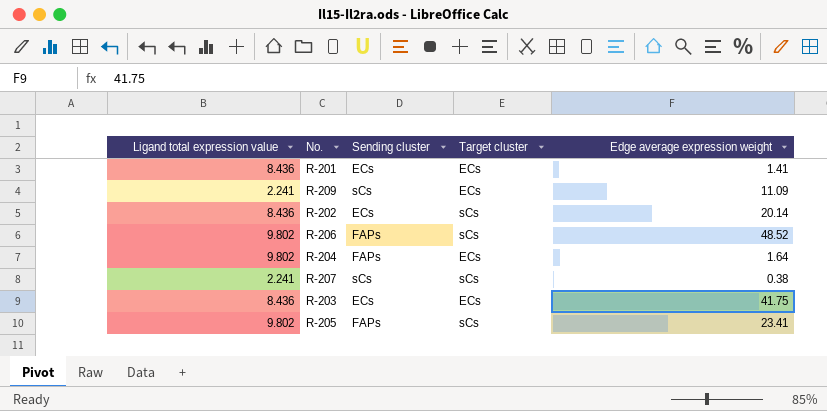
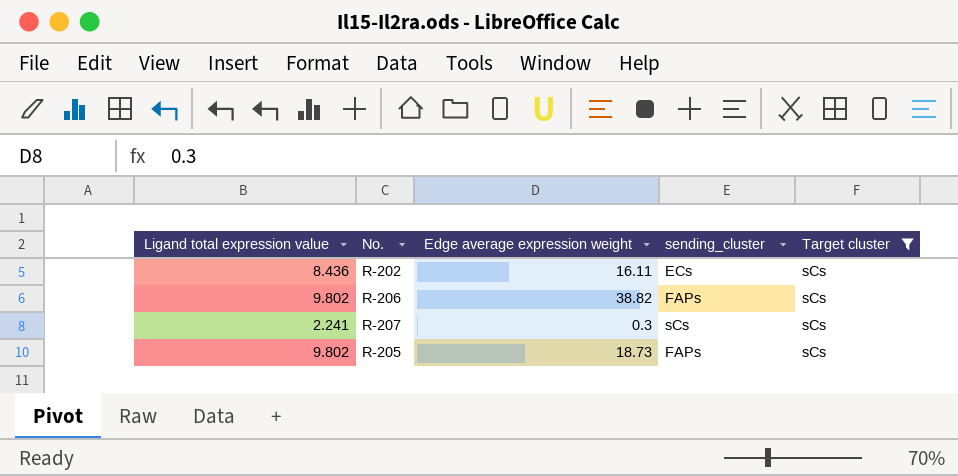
filter: none -> Target cluster = sCs
column Edge average expression weight | position: 5 -> 3
column name: Sending cluster -> sending_cluster
R-202 | Edge average expression weight: 20.14 -> 16.11
R-206 | Edge average expression weight: 48.52 -> 38.82
R-207 | Edge average expression weight: 0.38 -> 0.3
R-205 | Edge average expression weight: 23.41 -> 18.73

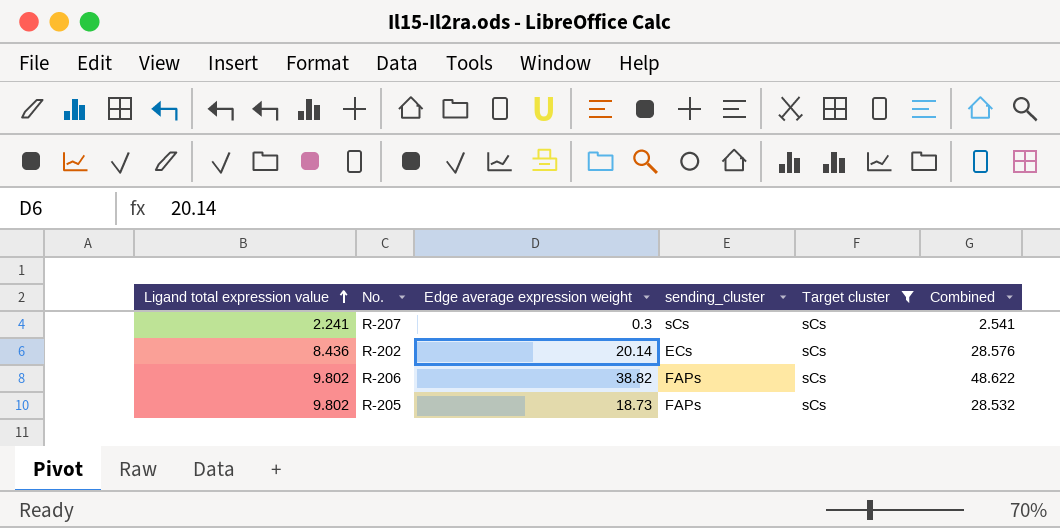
row order: none -> Ligand total expression value ascending
column Combined | formula: none -> [Ligand total expression value] + [Edge average expression weight]
R-202 | Edge average expression weight: 16.11 -> 20.14

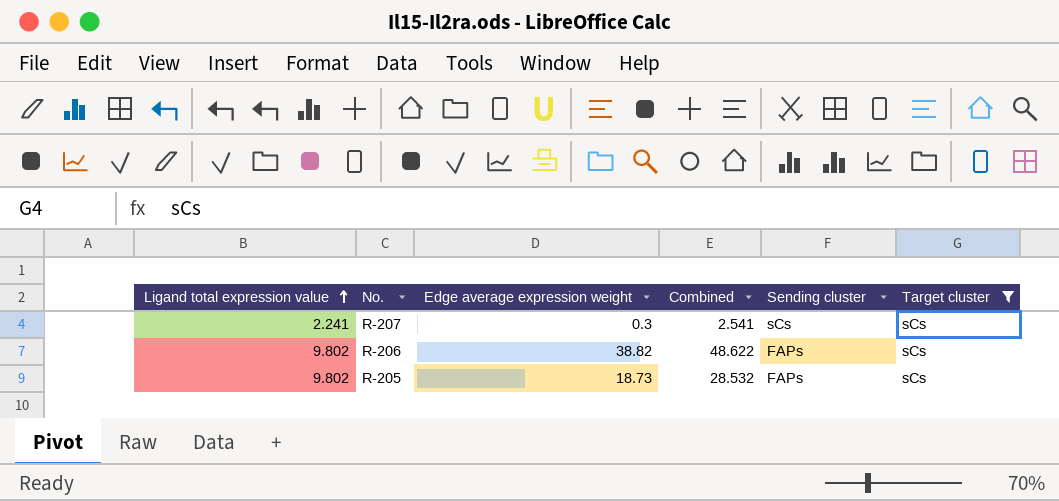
column Combined | position: 6 -> 4
column name: sending_cluster -> Sending cluster
row R-202: 8.436 | 20.14 | ECs | sCs | 28.576 -> none

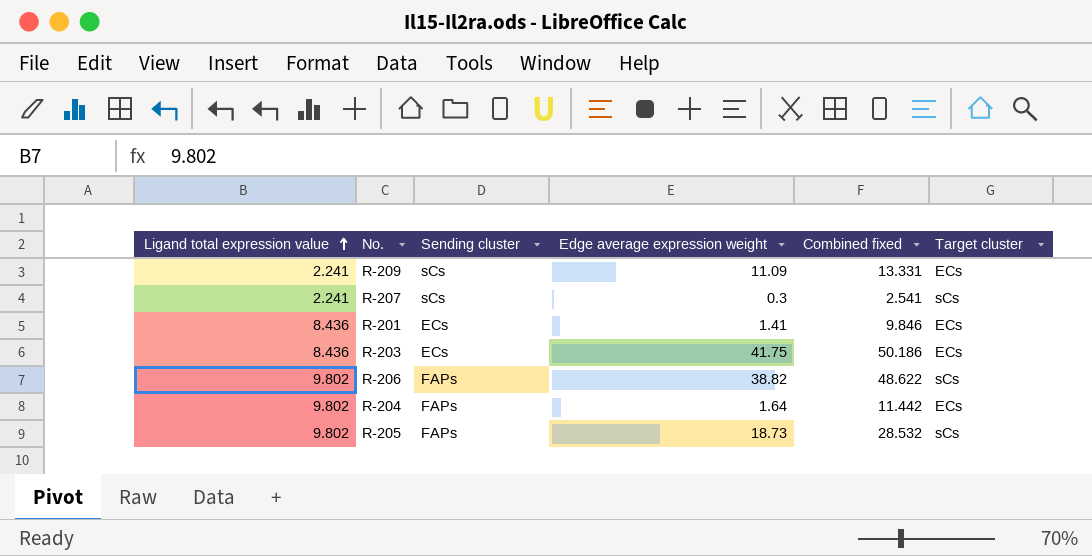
filter: Target cluster = sCs -> none
column Sending cluster | position: 5 -> 3
column name: Combined -> Combined fixed

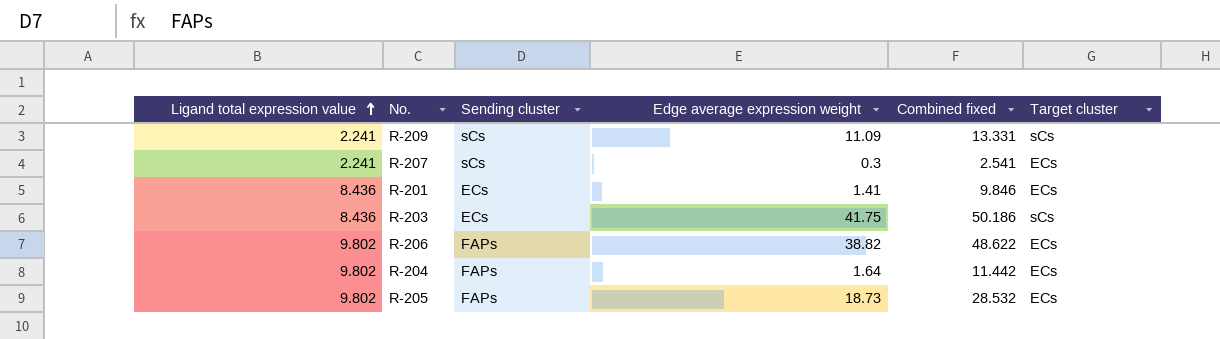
R-209 | Target cluster: ECs -> sCs
R-207 | Target cluster: sCs -> ECs
R-203 | Target cluster: ECs -> sCs
R-206 | Target cluster: sCs -> ECs
R-205 | Target cluster: sCs -> ECs

